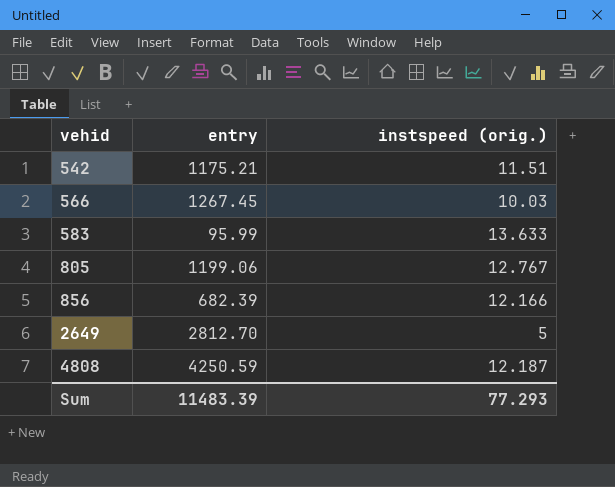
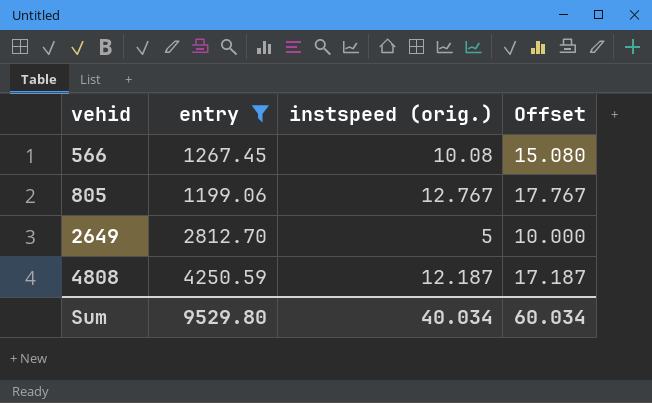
filter: none -> entry >= 1199.06
column Offset | formula: none -> [instspeed (orig.)] + 5
566 | instspeed (orig.): 10.03 -> 10.08
Sum | entry: 11483.39 -> 9529.80
Sum | instspeed (orig.): 77.293 -> 40.034

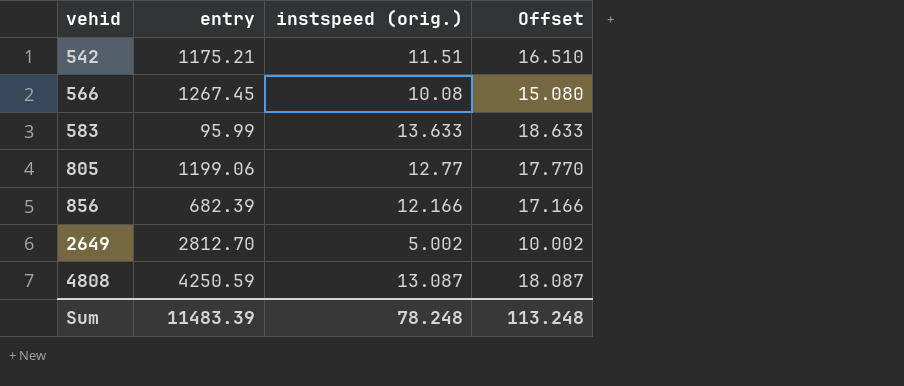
filter: entry >= 1199.06 -> none
805 | instspeed (orig.): 12.767 -> 12.77
805 | Offset: 17.767 -> 17.770
2649 | instspeed (orig.): 5 -> 5.002
2649 | Offset: 10.000 -> 10.002
4808 | instspeed (orig.): 12.187 -> 13.087
4808 | Offset: 17.187 -> 18.087
Sum | entry: 9529.80 -> 11483.39
Sum | instspeed (orig.): 40.034 -> 78.248
Sum | Offset: 60.034 -> 113.248

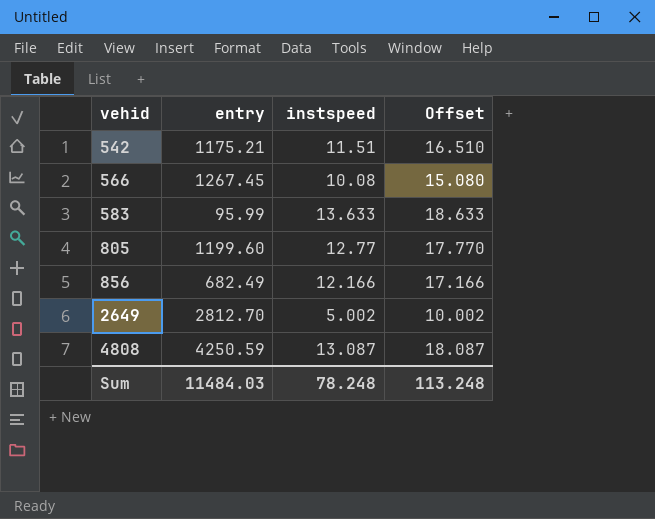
column name: instspeed (orig.) -> instspeed
805 | entry: 1199.06 -> 1199.60
856 | entry: 682.39 -> 682.49
Sum | entry: 11483.39 -> 11484.03

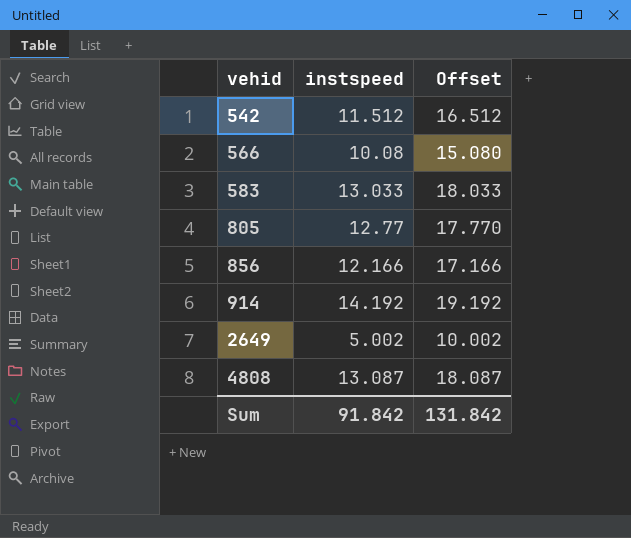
column entry | position: 2 -> none
542 | instspeed: 11.51 -> 11.512
542 | Offset: 16.510 -> 16.512
583 | instspeed: 13.633 -> 13.033
583 | Offset: 18.633 -> 18.033
row 914: none -> 14.192 | 19.192
Sum | instspeed: 78.248 -> 91.842
Sum | Offset: 113.248 -> 131.842

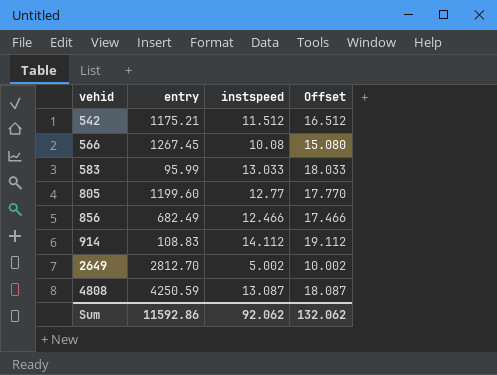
column entry | position: none -> 2
856 | instspeed: 12.166 -> 12.466
856 | Offset: 17.166 -> 17.466
914 | instspeed: 14.192 -> 14.112
914 | Offset: 19.192 -> 19.112
Sum | instspeed: 91.842 -> 92.062
Sum | Offset: 131.842 -> 132.062

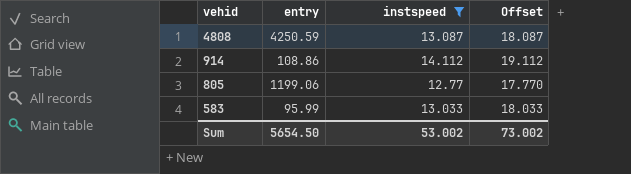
filter: none -> instspeed >= 12.77
row order: vehid ascending -> vehid descending
914 | entry: 108.83 -> 108.86
805 | entry: 1199.60 -> 1199.06
Sum | entry: 11592.86 -> 5654.50
Sum | instspeed: 92.062 -> 53.002
Sum | Offset: 132.062 -> 73.002

